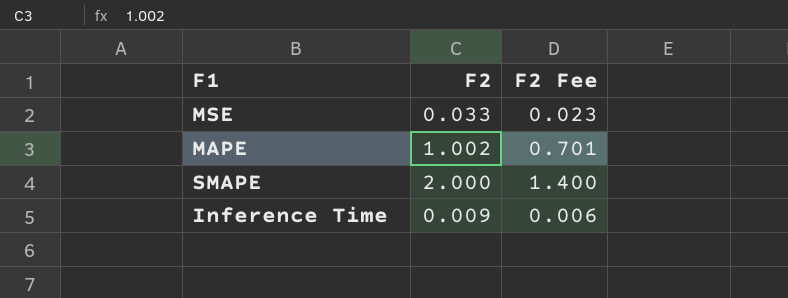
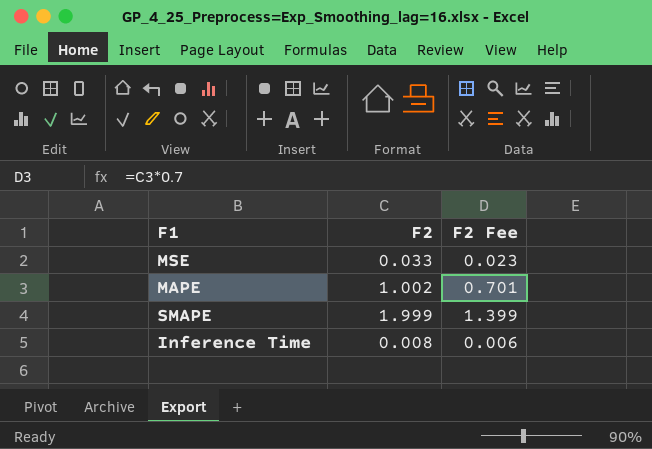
SMAPE | F2: 2.000 -> 1.999
SMAPE | F2 Fee: 1.400 -> 1.399
Inference Time | F2: 0.009 -> 0.008

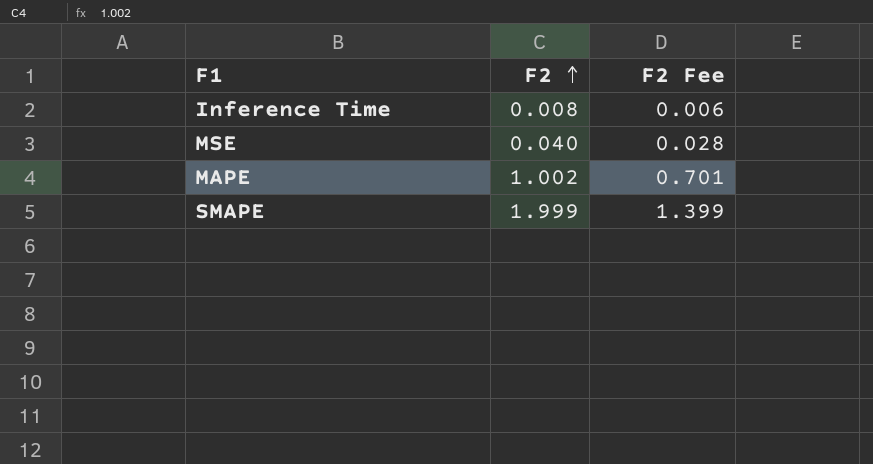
row order: none -> F2 ascending
MSE | F2: 0.033 -> 0.040
MSE | F2 Fee: 0.023 -> 0.028

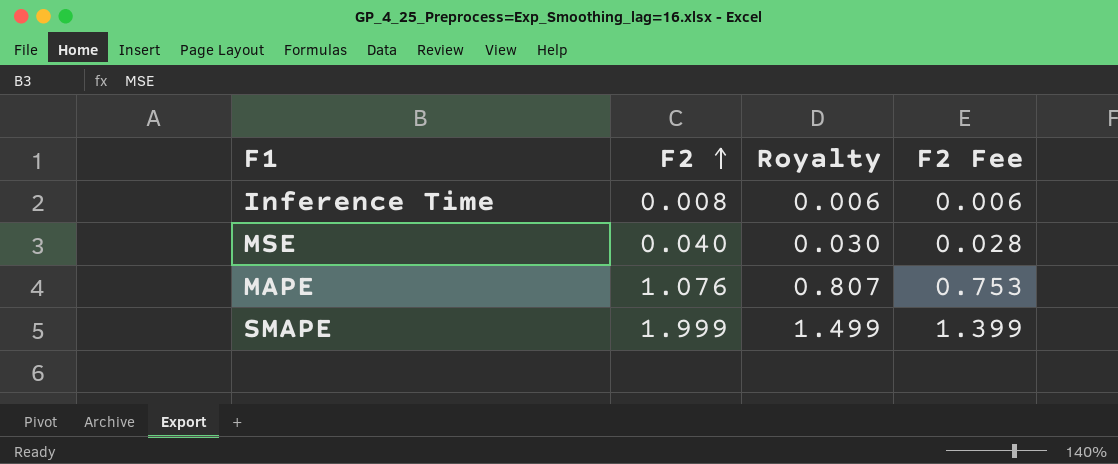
column Royalty | formula: none -> [F2] * 0.75
MAPE | F2: 1.002 -> 1.076
MAPE | F2 Fee: 0.701 -> 0.753

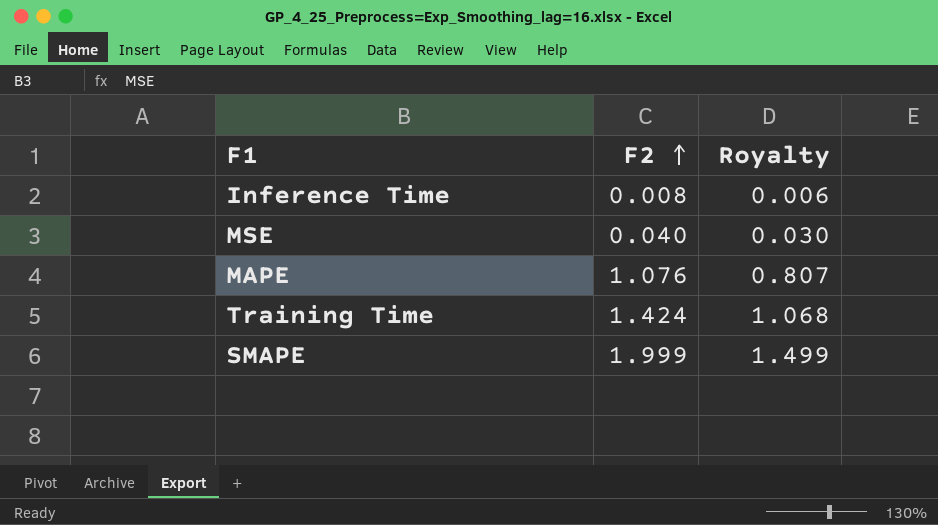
column F2 Fee | formula: [F2] * 0.7 -> none
row Training Time: none -> 1.424 | 1.068

